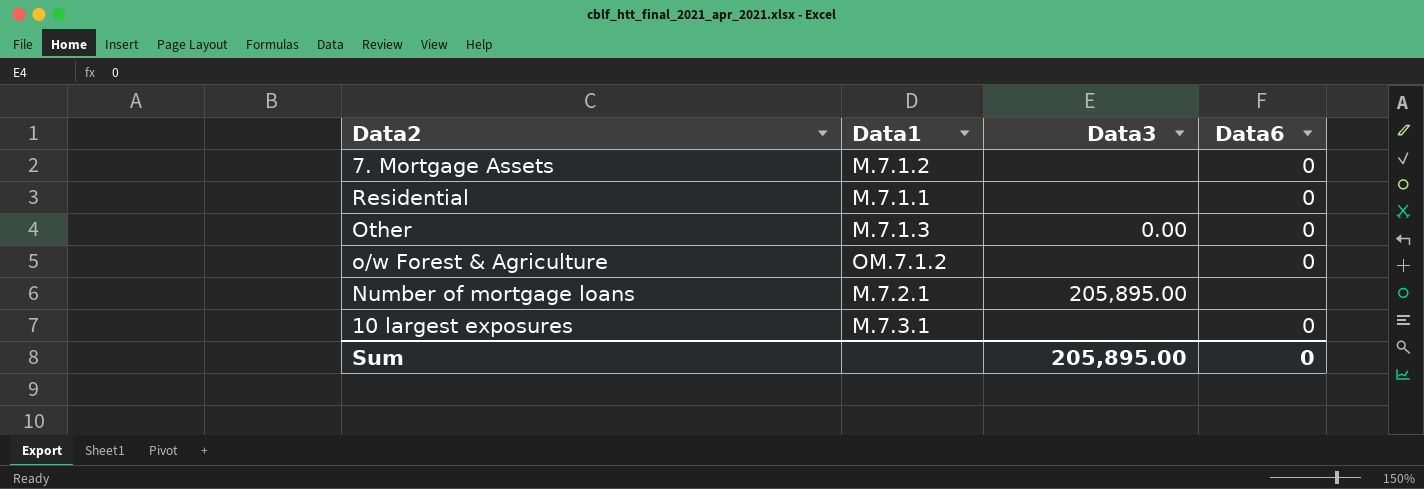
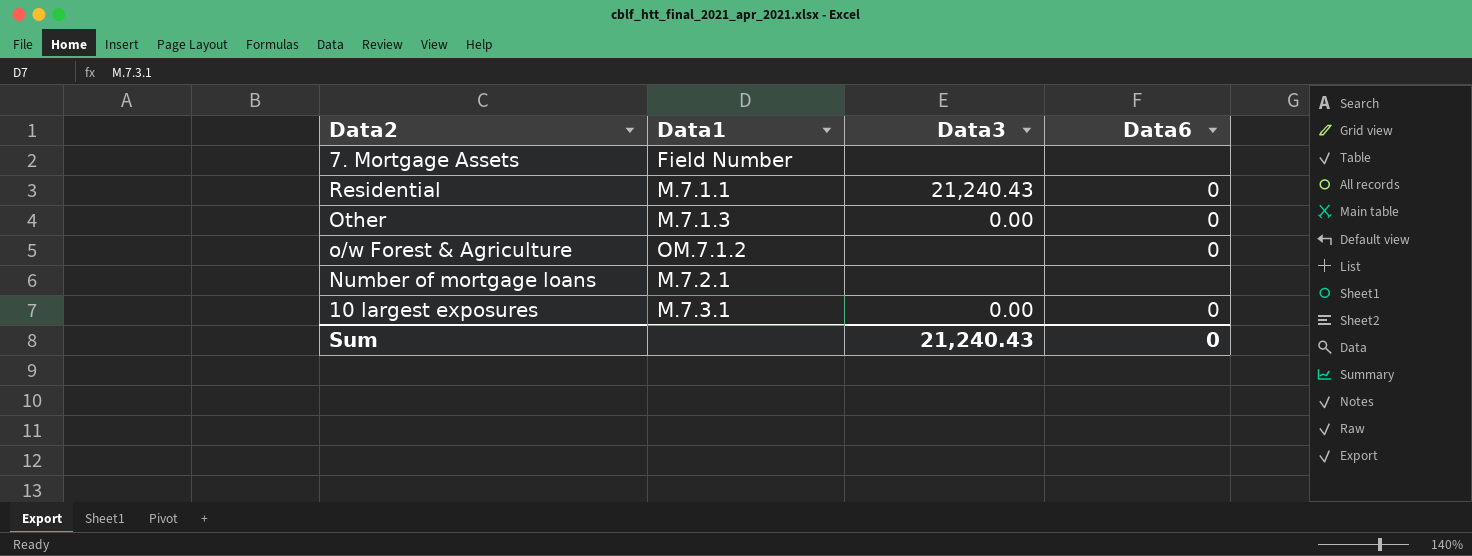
7. Mortgage Assets | Data1: M.7.1.2 -> Field Number
7. Mortgage Assets | Data6: 0 -> none
Residential | Data3: none -> 21,240.43
Number of mortgage loans | Data3: 205,895.00 -> none
10 largest exposures | Data3: none -> 0.00
Sum | Data3: 205,895.00 -> 21,240.43

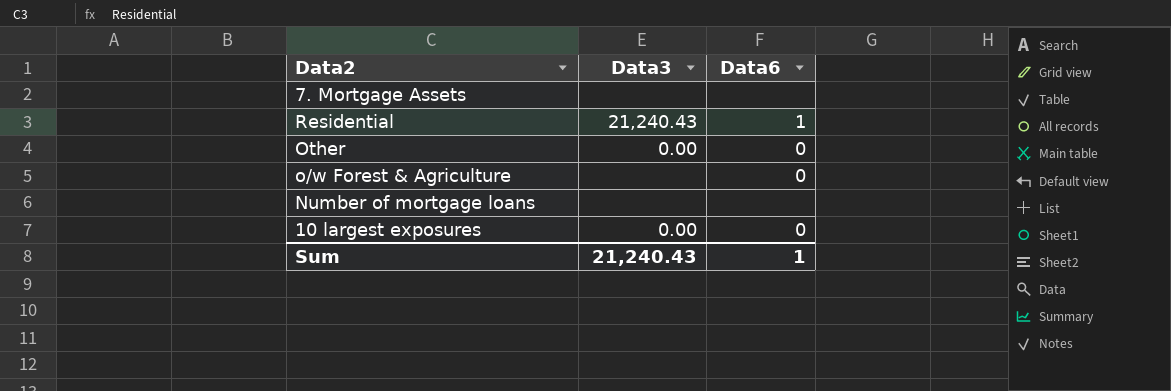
column Data1 | position: 2 -> none
Residential | Data6: 0 -> 1
Sum | Data6: 0 -> 1

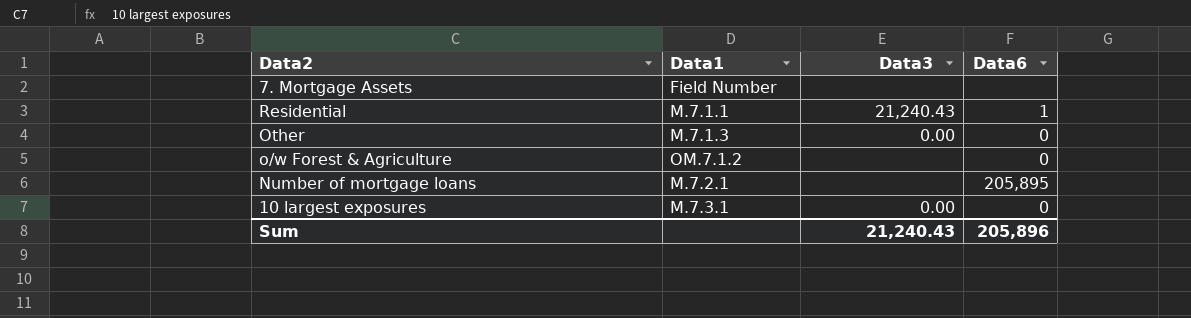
column Data1 | position: none -> 2
Number of mortgage loans | Data6: none -> 205,895
Sum | Data6: 1 -> 205,896

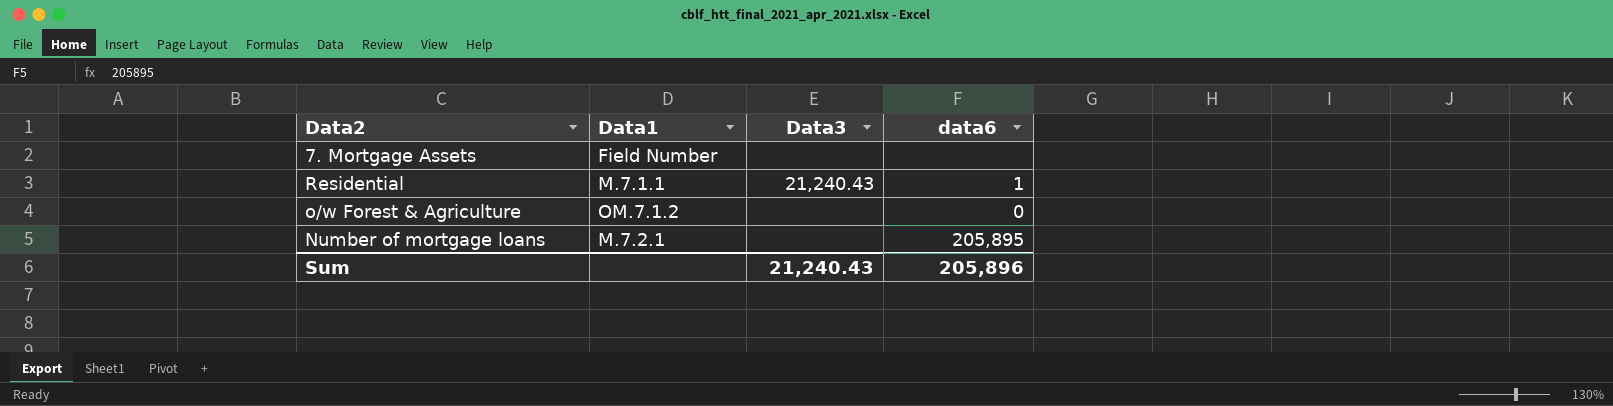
column name: Data6 -> data6
row Other: M.7.1.3 | 0.00 | 0 -> none
row 10 largest exposures: M.7.3.1 | 0.00 | 0 -> none

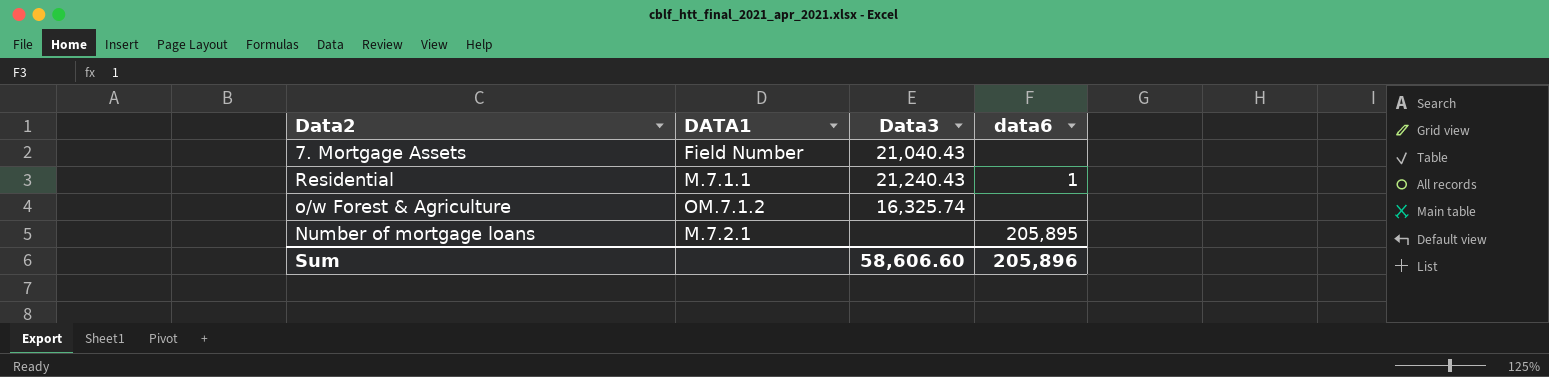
column name: Data1 -> DATA1
7. Mortgage Assets | Data3: none -> 21,040.43
o/w Forest & Agriculture | Data3: none -> 16,325.74
o/w Forest & Agriculture | data6: 0 -> none
Sum | Data3: 21,240.43 -> 58,606.60

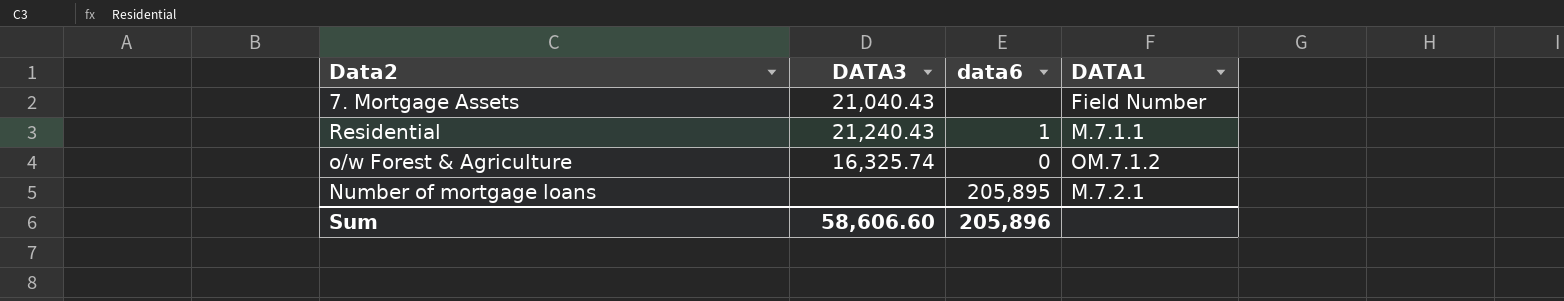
column name: Data3 -> DATA3
column DATA1 | position: 2 -> 4
o/w Forest & Agriculture | data6: none -> 0

